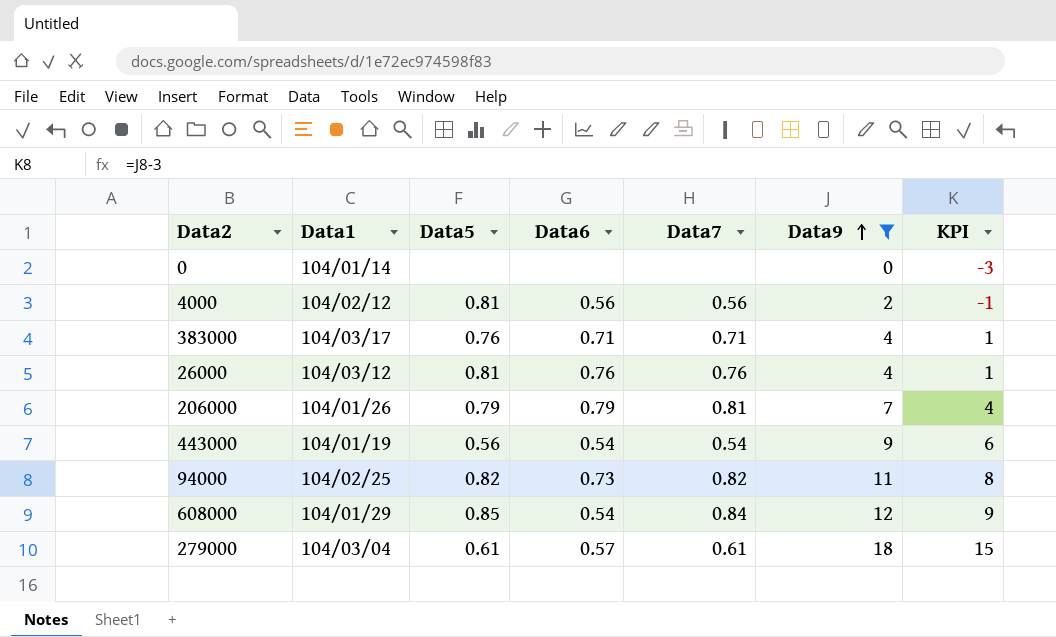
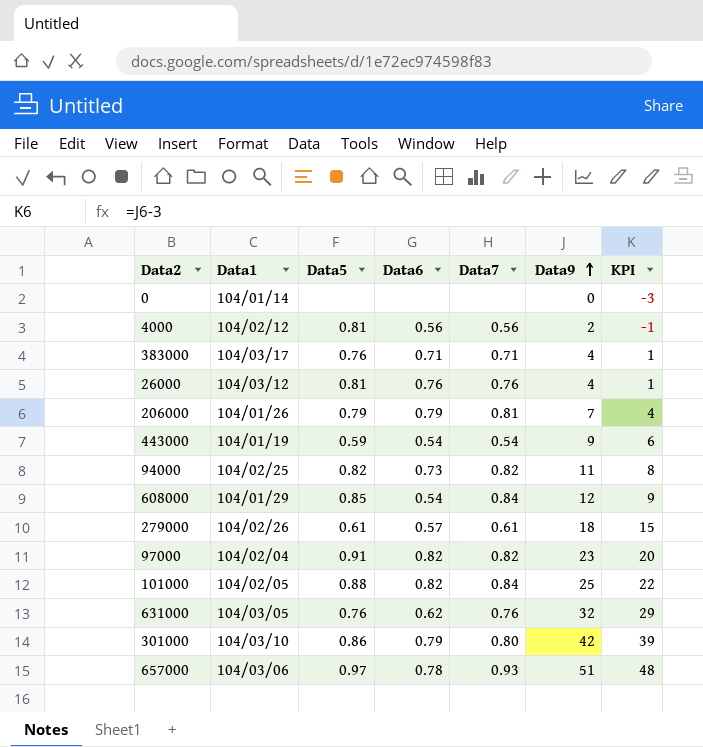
filter: Data9 <= 18 -> none
443000 | Data5: 0.56 -> 0.59
279000 | Data1: 104/03/04 -> 104/02/26

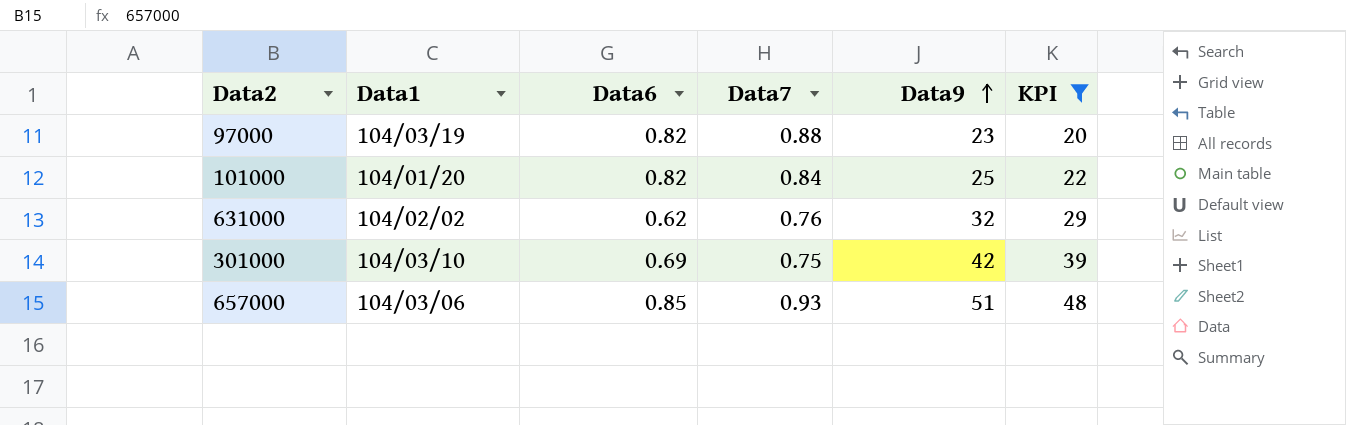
filter: none -> KPI >= 20
column Data5 | position: 3 -> none
97000 | Data1: 104/02/04 -> 104/03/19
97000 | Data7: 0.82 -> 0.88
101000 | Data1: 104/02/05 -> 104/01/20
631000 | Data1: 104/03/05 -> 104/02/02
301000 | Data6: 0.79 -> 0.69
301000 | Data7: 0.80 -> 0.75
657000 | Data6: 0.78 -> 0.85

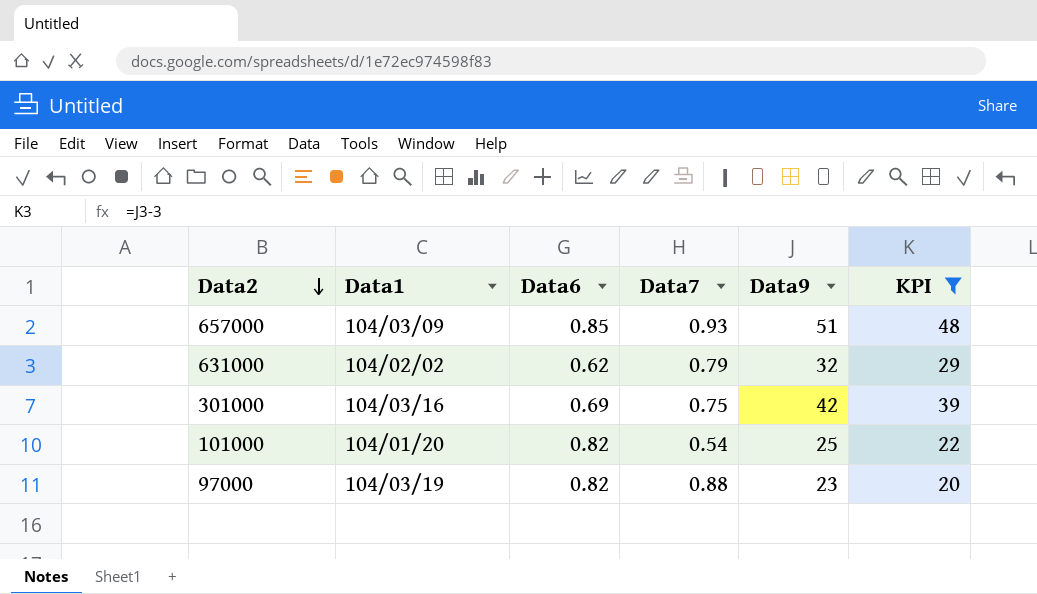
row order: Data9 ascending -> Data2 descending
657000 | Data1: 104/03/06 -> 104/03/09
631000 | Data7: 0.76 -> 0.79
301000 | Data1: 104/03/10 -> 104/03/16
101000 | Data7: 0.84 -> 0.54

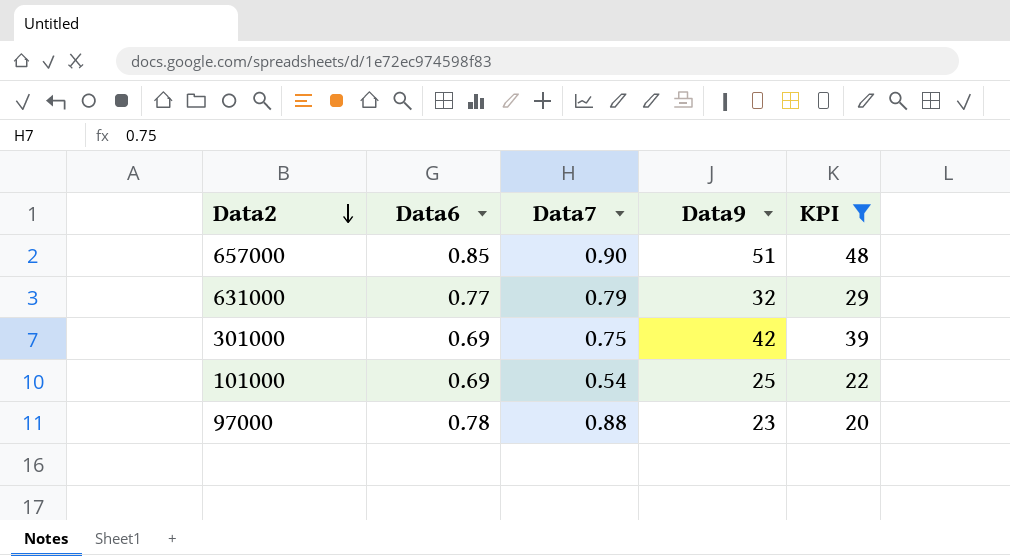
column Data1 | position: 2 -> none
657000 | Data7: 0.93 -> 0.90
631000 | Data6: 0.62 -> 0.77
101000 | Data6: 0.82 -> 0.69
97000 | Data6: 0.82 -> 0.78

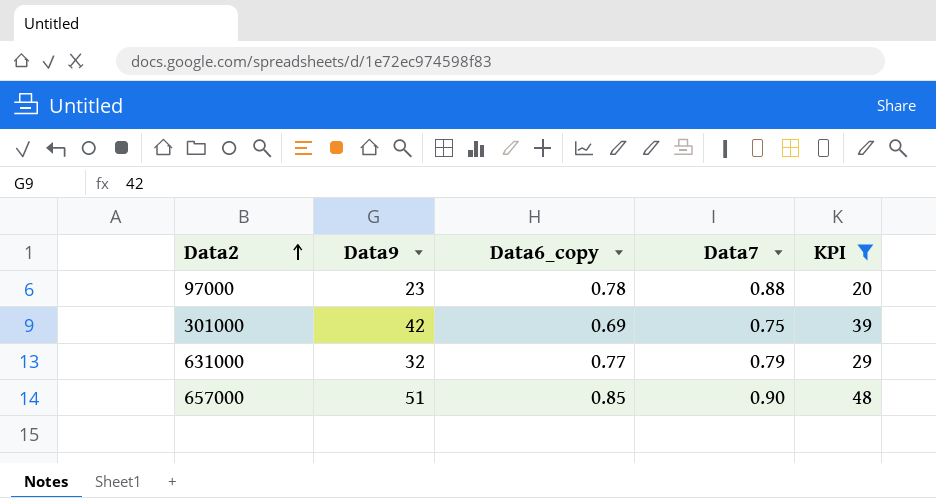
row order: Data2 descending -> Data2 ascending
column Data9 | position: 4 -> 2
column name: Data6 -> Data6_copy
row 101000: 0.69 | 0.54 | 25 | 22 -> none

